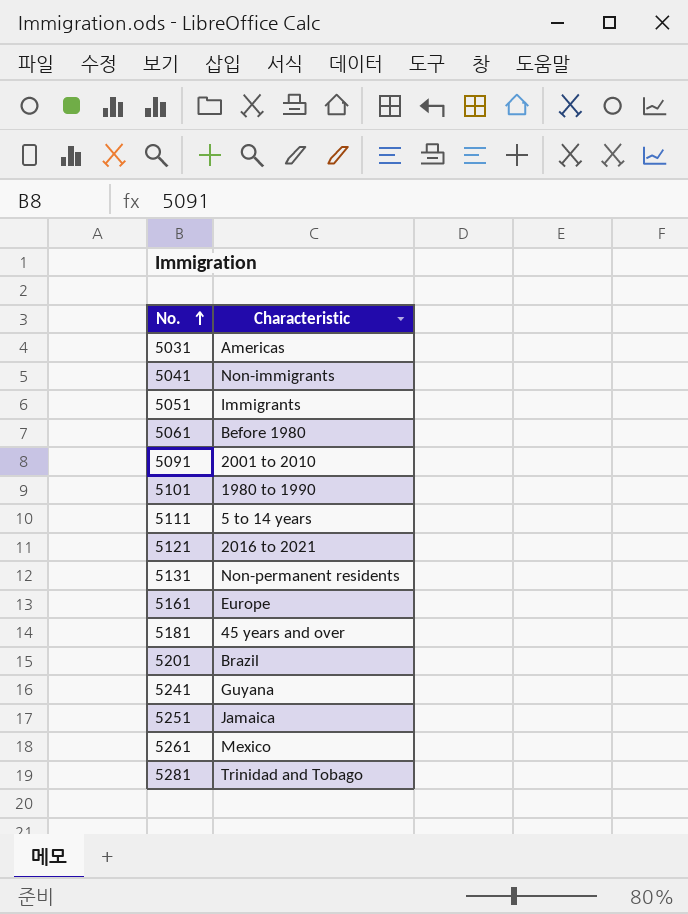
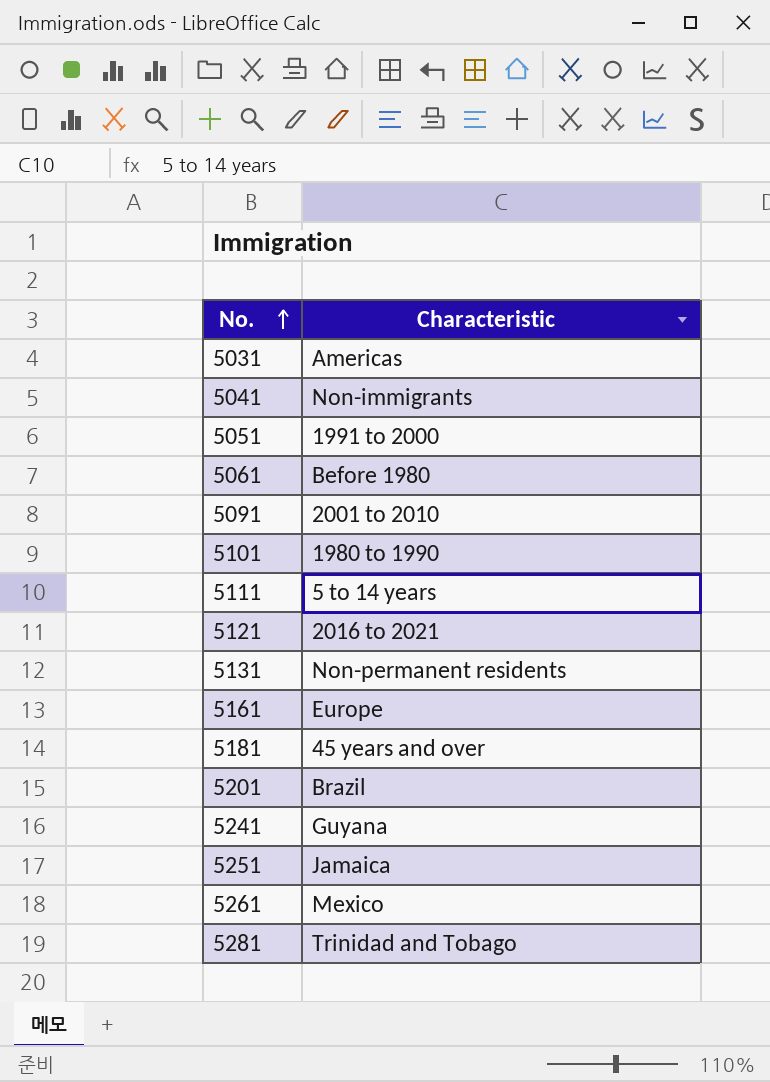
5051 | Characteristic: Immigrants -> 1991 to 2000

